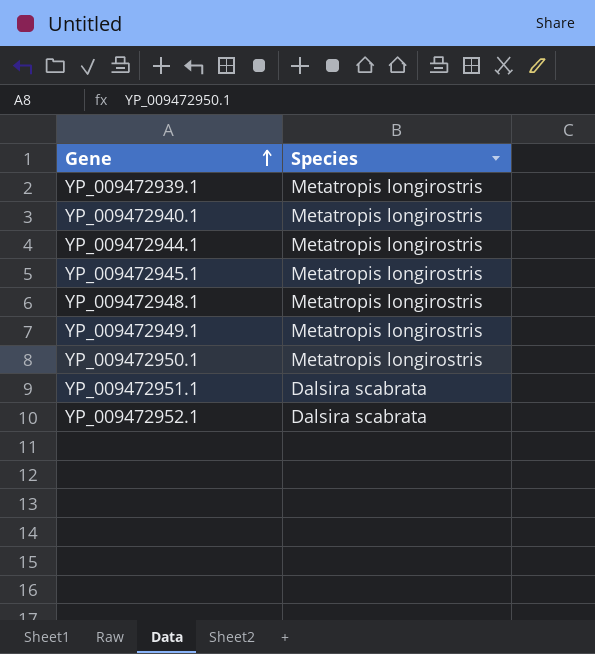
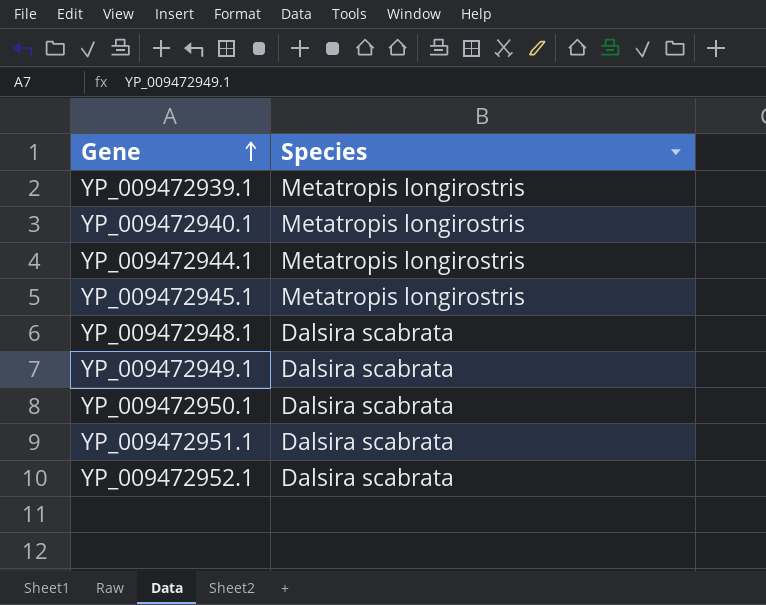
YP_009472948.1 | Species: Metatropis longirostris -> Dalsira scabrata
YP_009472949.1 | Species: Metatropis longirostris -> Dalsira scabrata
YP_009472950.1 | Species: Metatropis longirostris -> Dalsira scabrata

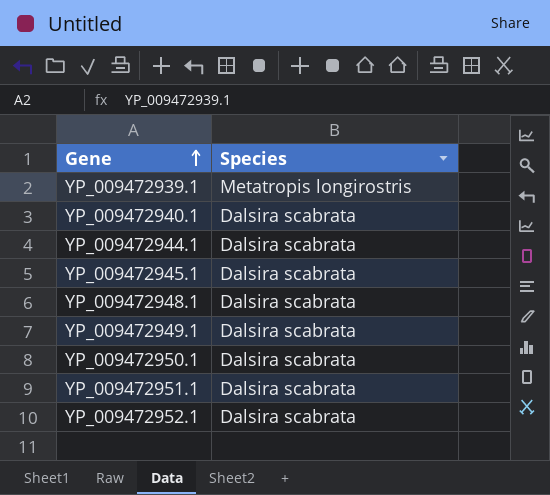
YP_009472940.1 | Species: Metatropis longirostris -> Dalsira scabrata
YP_009472944.1 | Species: Metatropis longirostris -> Dalsira scabrata
YP_009472945.1 | Species: Metatropis longirostris -> Dalsira scabrata

